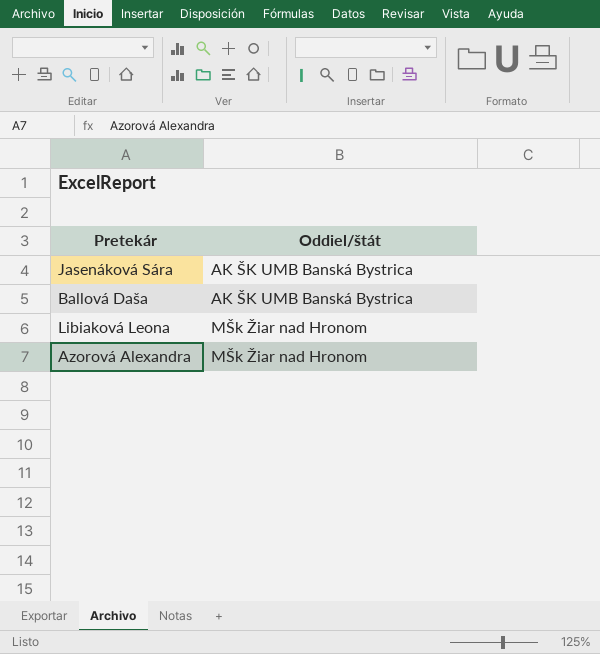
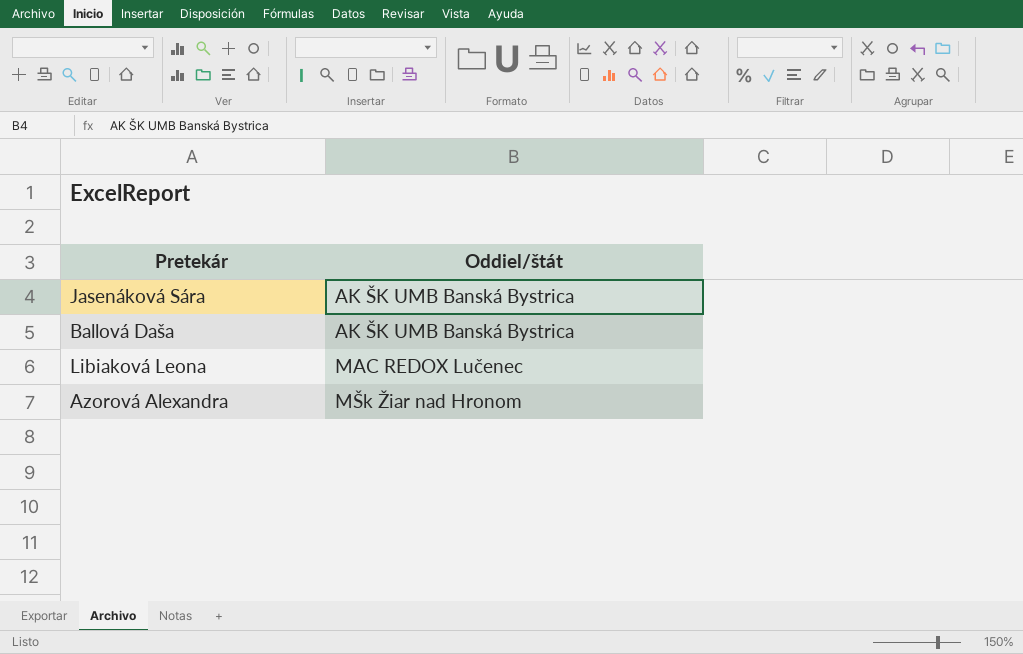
Libiaková Leona | Oddiel/štát: MŠk Žiar nad Hronom -> MAC REDOX Lučenec

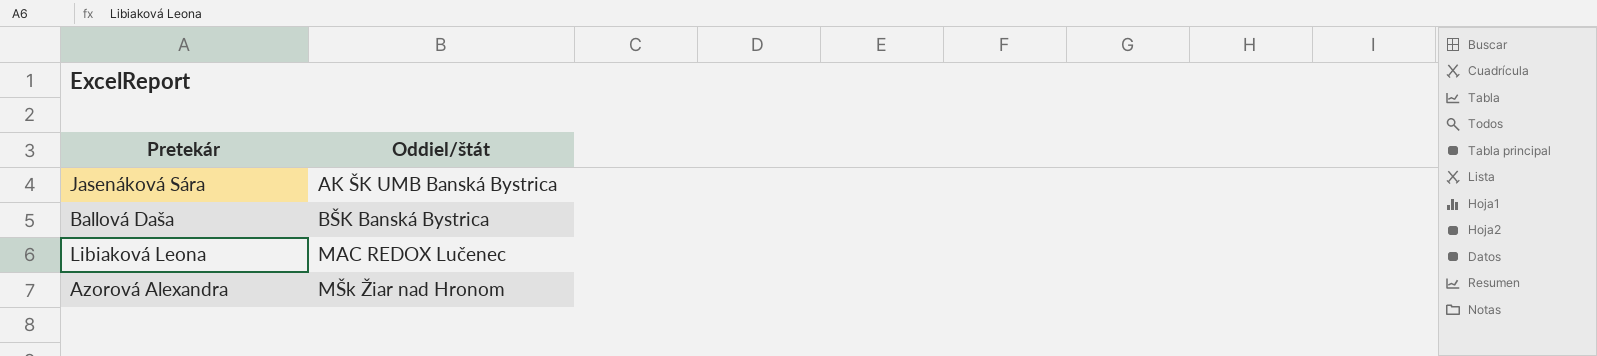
Ballová Daša | Oddiel/štát: AK ŠK UMB Banská Bystrica -> BŠK Banská Bystrica

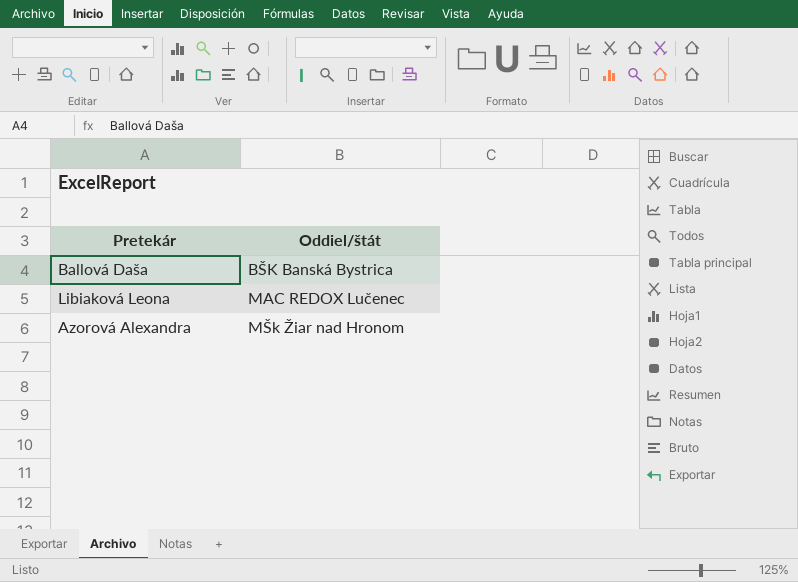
row Jasenáková Sára: AK ŠK UMB Banská Bystrica -> none

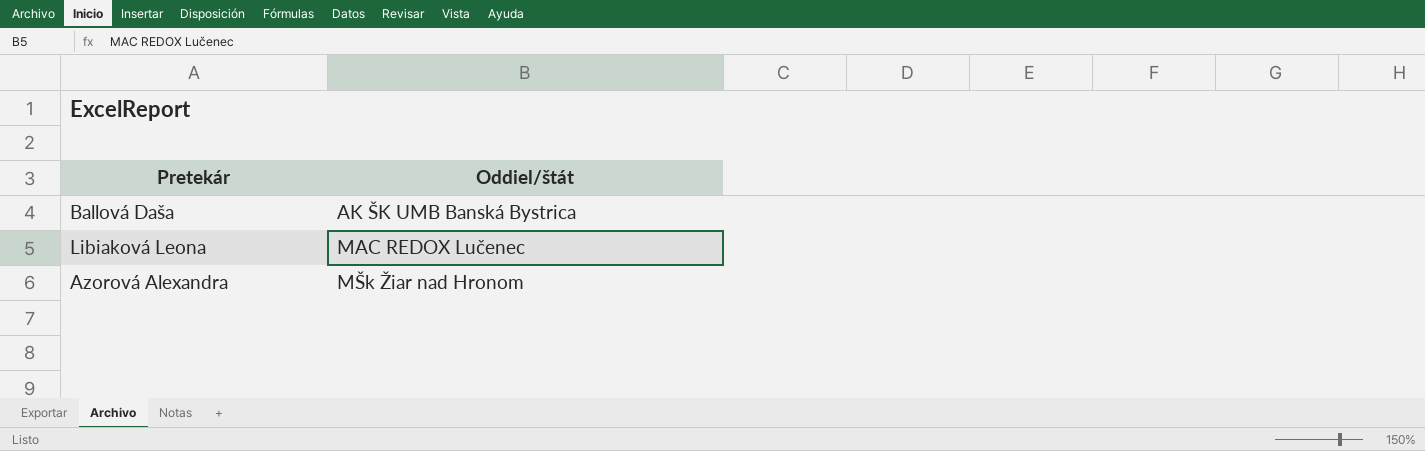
Ballová Daša | Oddiel/štát: BŠK Banská Bystrica -> AK ŠK UMB Banská Bystrica

